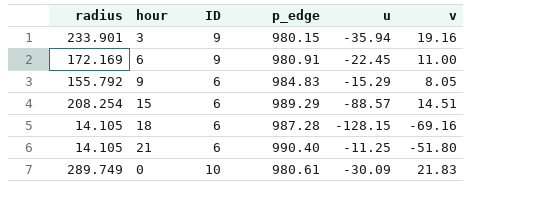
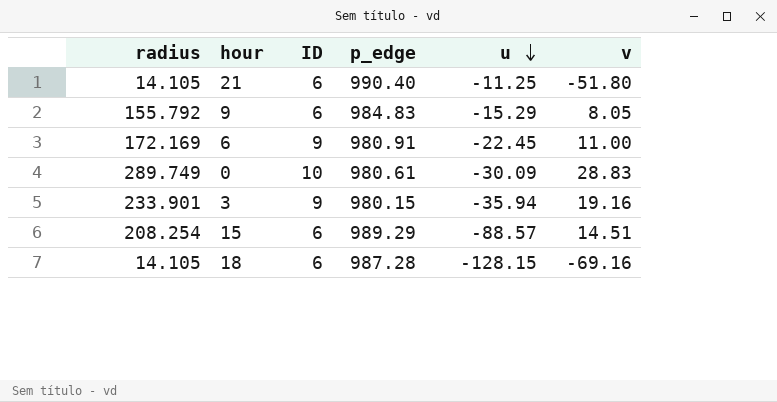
row order: none -> u descending
0 | v: 21.83 -> 28.83

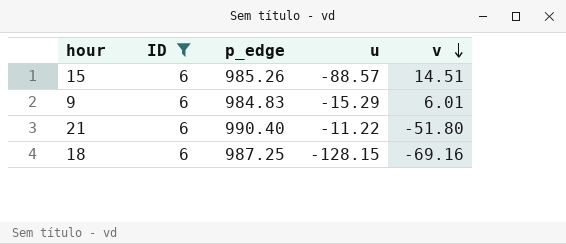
filter: none -> ID = 6
row order: u descending -> v descending
column radius | position: 1 -> none
15 | p_edge: 989.29 -> 985.26
9 | v: 8.05 -> 6.01
21 | u: -11.25 -> -11.22
18 | p_edge: 987.28 -> 987.25

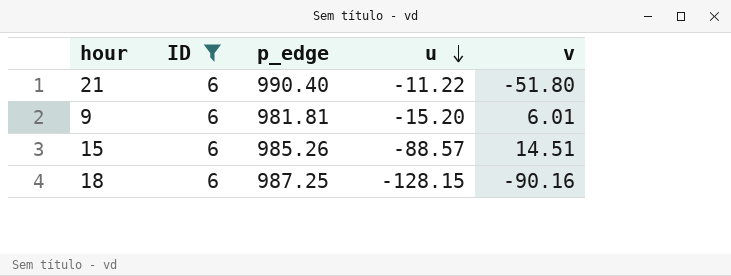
row order: v descending -> u descending
9 | p_edge: 984.83 -> 981.81
9 | u: -15.29 -> -15.20
18 | v: -69.16 -> -90.16

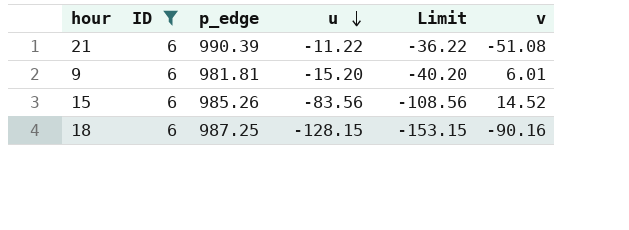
column Limit | formula: none -> [u] - 25
21 | p_edge: 990.40 -> 990.39
21 | v: -51.80 -> -51.08
15 | u: -88.57 -> -83.56
15 | v: 14.51 -> 14.52

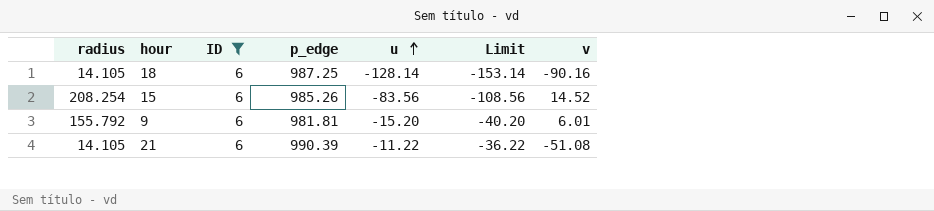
row order: u descending -> u ascending
column radius | position: none -> 1
18 | u: -128.15 -> -128.14
18 | Limit: -153.15 -> -153.14

